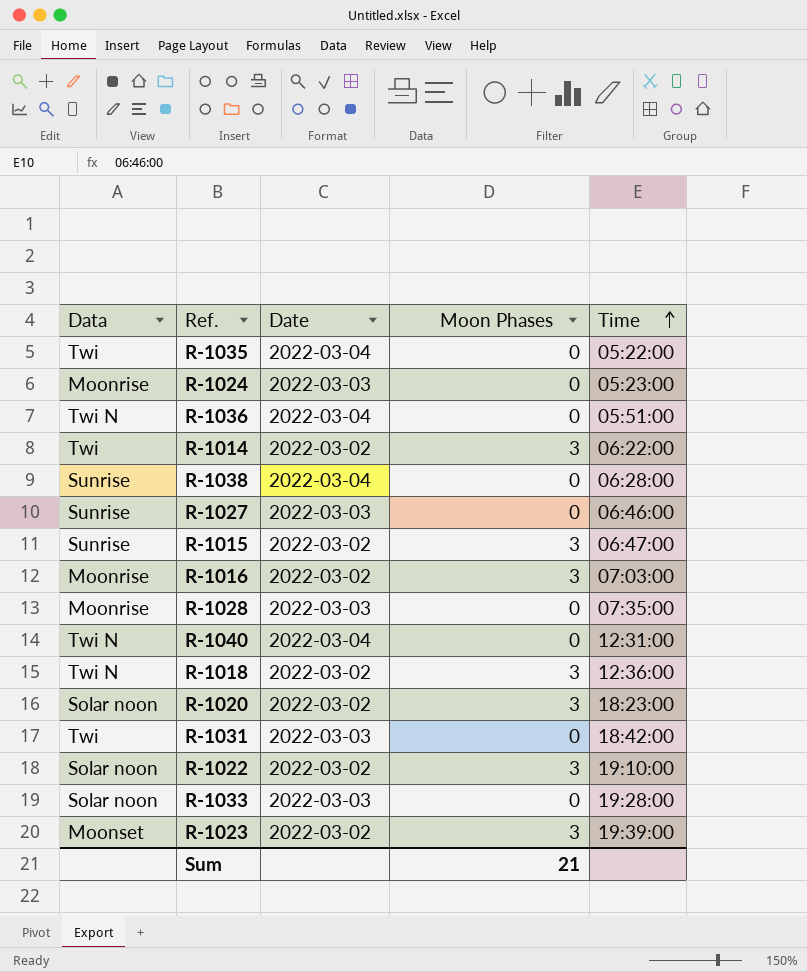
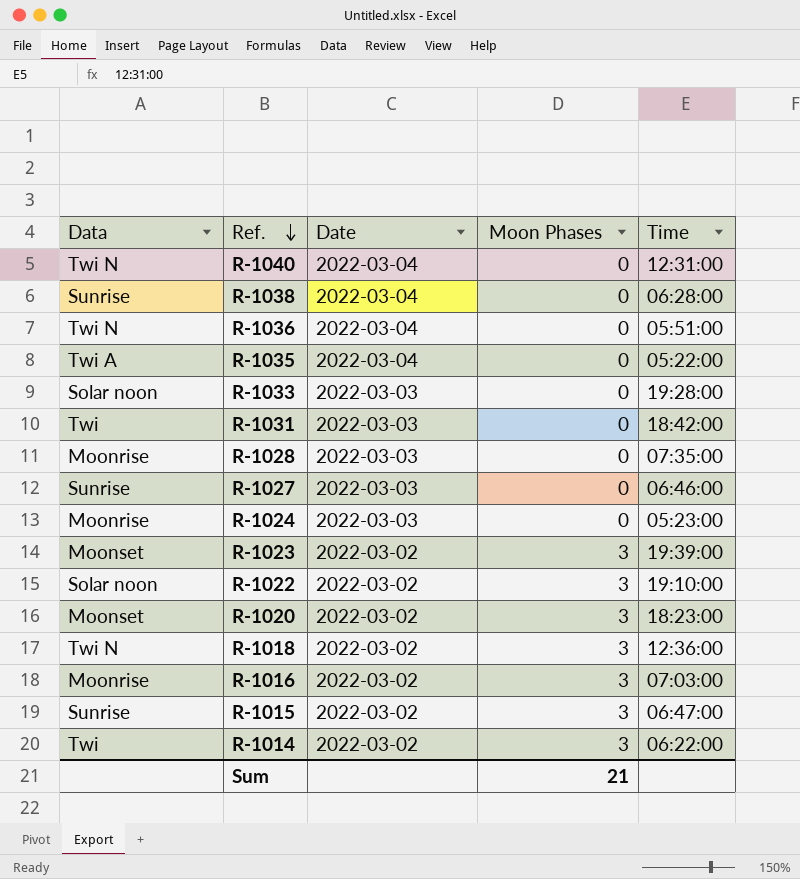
row order: Time ascending -> Ref. descending
R-1035 | Data: Twi -> Twi A
R-1020 | Data: Solar noon -> Moonset

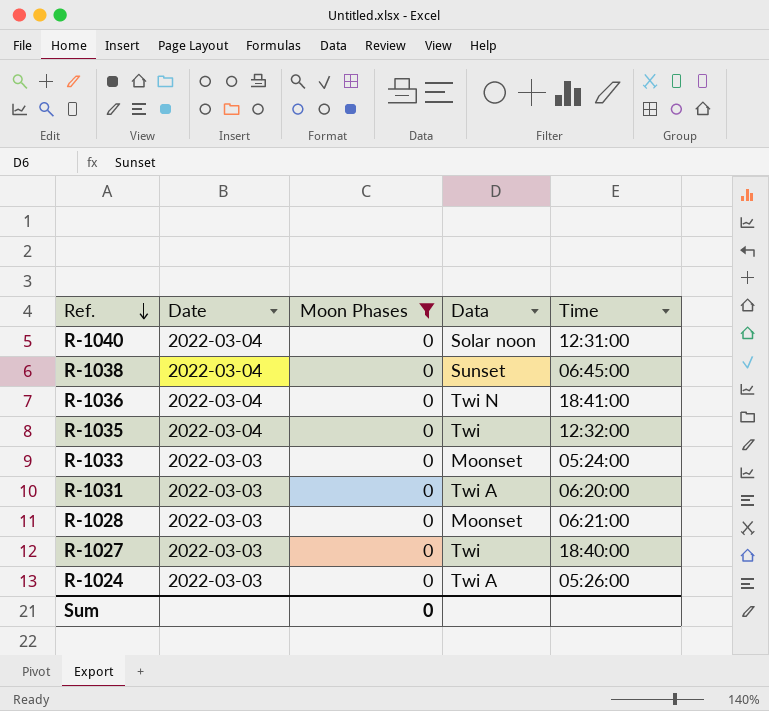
filter: none -> Moon Phases = 0
column Data | position: 1 -> 4
R-1040 | Data: Twi N -> Solar noon
R-1038 | Data: Sunrise -> Sunset
R-1038 | Time: 06:28:00 -> 06:45:00
R-1036 | Time: 05:51:00 -> 18:41:00
R-1035 | Data: Twi A -> Twi
R-1035 | Time: 05:22:00 -> 12:32:00
R-1033 | Data: Solar noon -> Moonset
R-1033 | Time: 19:28:00 -> 05:24:00
R-1031 | Data: Twi -> Twi A
R-1031 | Time: 18:42:00 -> 06:20:00
R-1028 | Data: Moonrise -> Moonset
R-1028 | Time: 07:35:00 -> 06:21:00
R-1027 | Data: Sunrise -> Twi
R-1027 | Time: 06:46:00 -> 18:40:00
R-1024 | Data: Moonrise -> Twi A
R-1024 | Time: 05:23:00 -> 05:26:00
Sum | Moon Phases: 21 -> 0

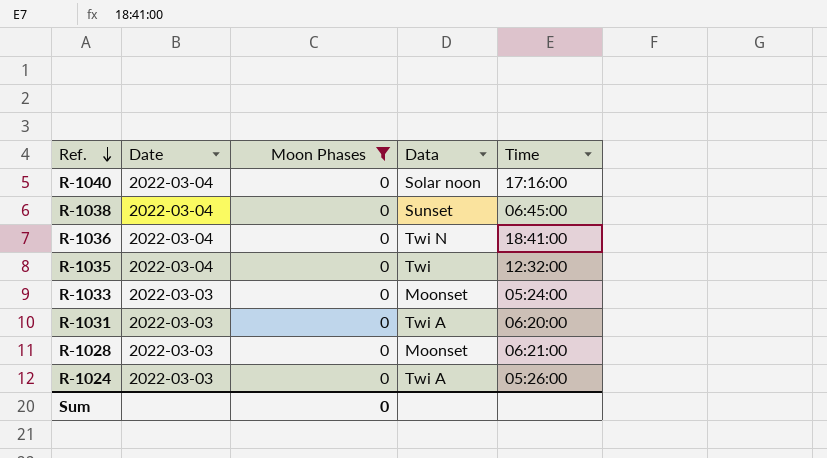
row R-1027: 2022-03-03 | 0 | Twi | 18:40:00 -> none
R-1040 | Time: 12:31:00 -> 17:16:00

